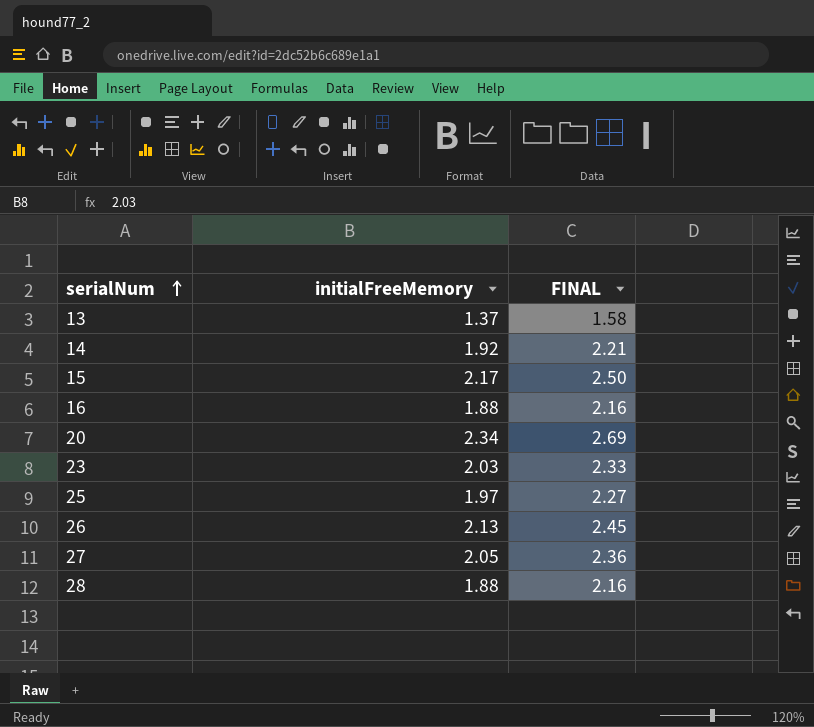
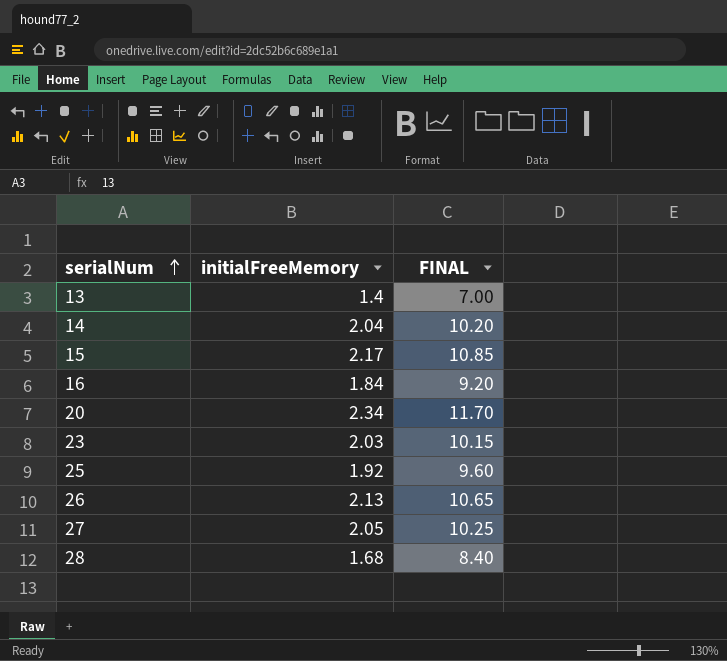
column FINAL | formula: [initialFreeMemory] * 1.15 -> [initialFreeMemory] * 5
13 | initialFreeMemory: 1.37 -> 1.4
14 | initialFreeMemory: 1.92 -> 2.04
16 | initialFreeMemory: 1.88 -> 1.84
25 | initialFreeMemory: 1.97 -> 1.92
28 | initialFreeMemory: 1.88 -> 1.68

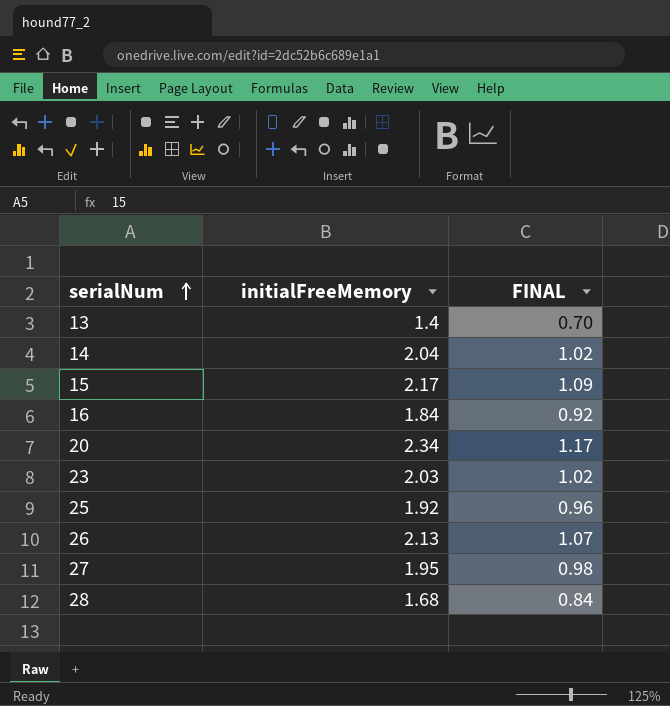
column FINAL | formula: [initialFreeMemory] * 5 -> [initialFreeMemory] * 0.5
27 | initialFreeMemory: 2.05 -> 1.95

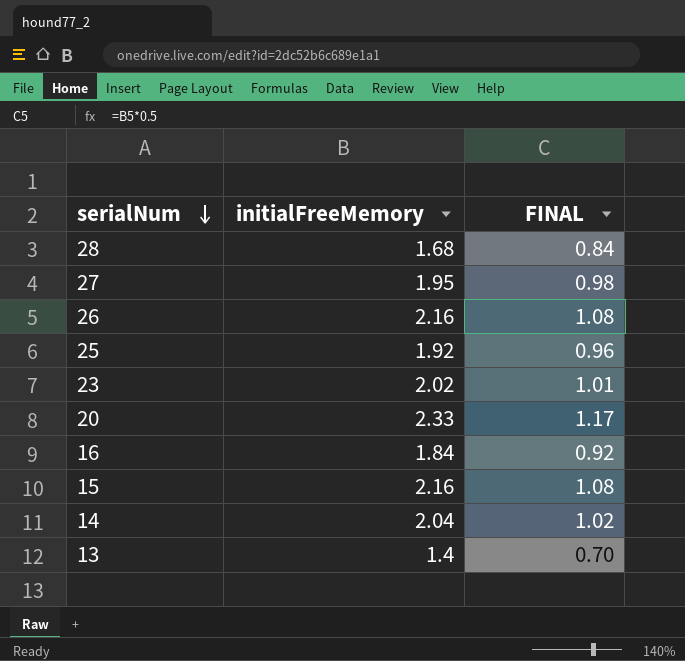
row order: serialNum ascending -> serialNum descending
26 | initialFreeMemory: 2.13 -> 2.16
26 | FINAL: 1.07 -> 1.08
23 | initialFreeMemory: 2.03 -> 2.02
23 | FINAL: 1.02 -> 1.01
20 | initialFreeMemory: 2.34 -> 2.33
15 | initialFreeMemory: 2.17 -> 2.16
15 | FINAL: 1.09 -> 1.08

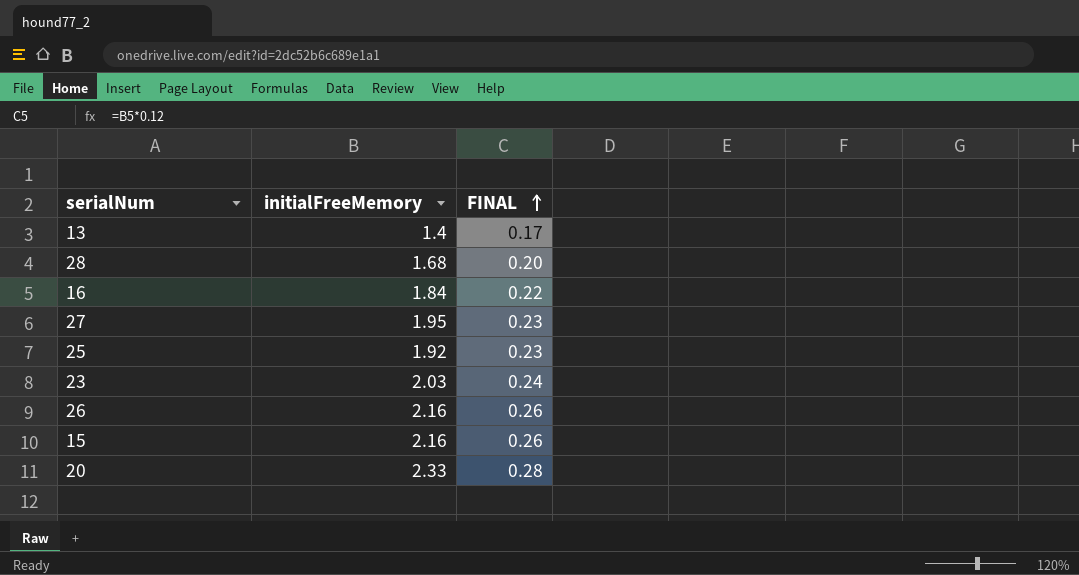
row order: serialNum descending -> FINAL ascending
column FINAL | formula: [initialFreeMemory] * 0.5 -> [initialFreeMemory] * 0.12
row 14: 2.04 | 1.02 -> none
23 | initialFreeMemory: 2.02 -> 2.03

